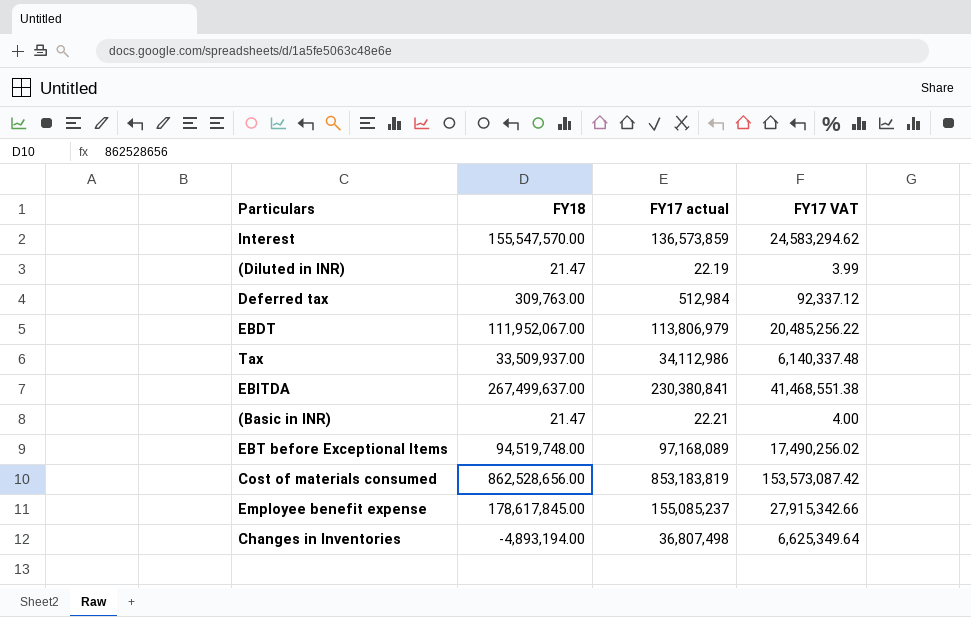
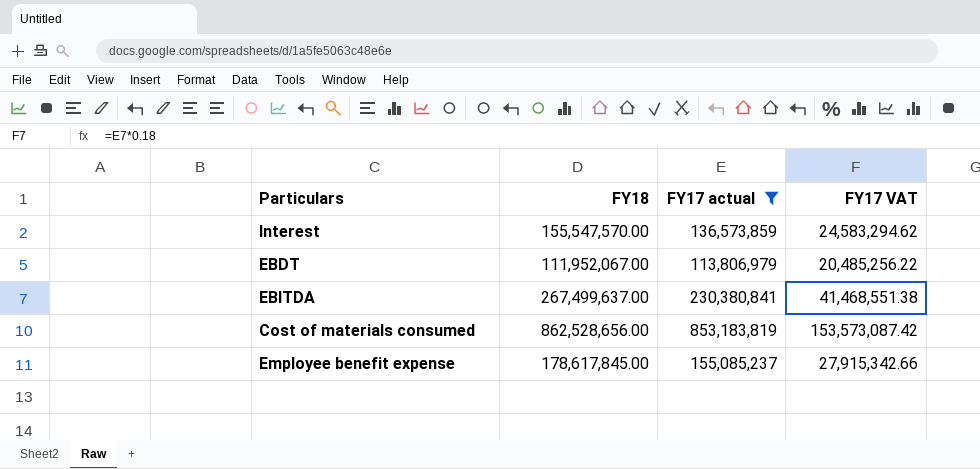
filter: none -> FY17 actual >= 113,806,979

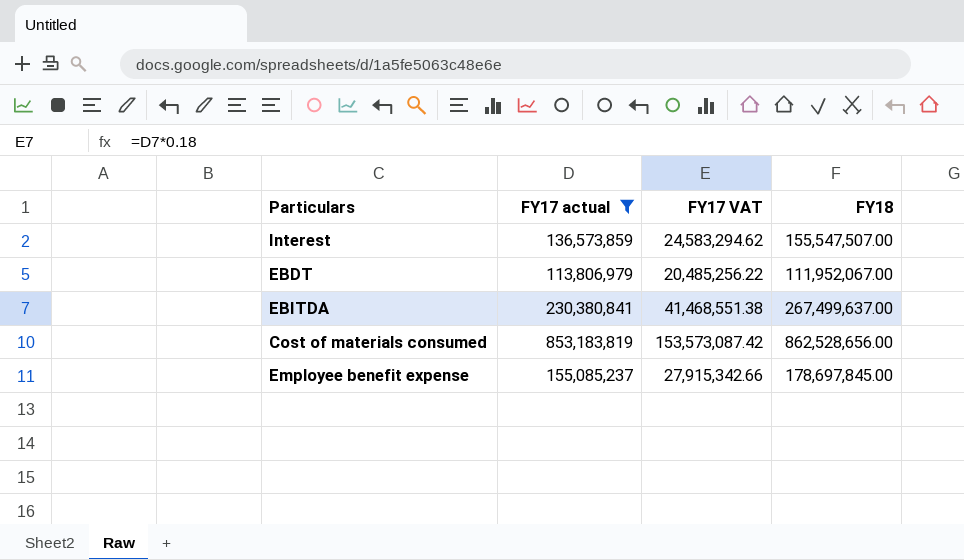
column FY18 | position: 2 -> 4
Interest | FY18: 155,547,570.00 -> 155,547,507.00
Employee benefit expense | FY18: 178,617,845.00 -> 178,697,845.00

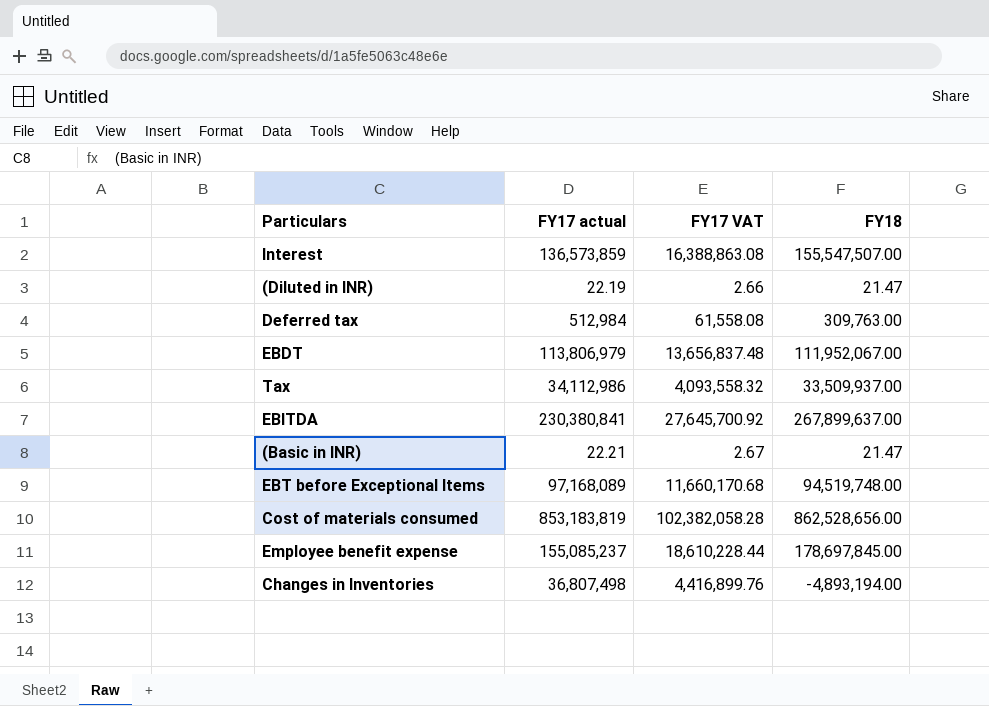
filter: FY17 actual >= 113,806,979 -> none
column FY17 VAT | formula: [FY17 actual] * 0.18 -> [FY17 actual] * 0.12
EBITDA | FY18: 267,499,637.00 -> 267,899,637.00

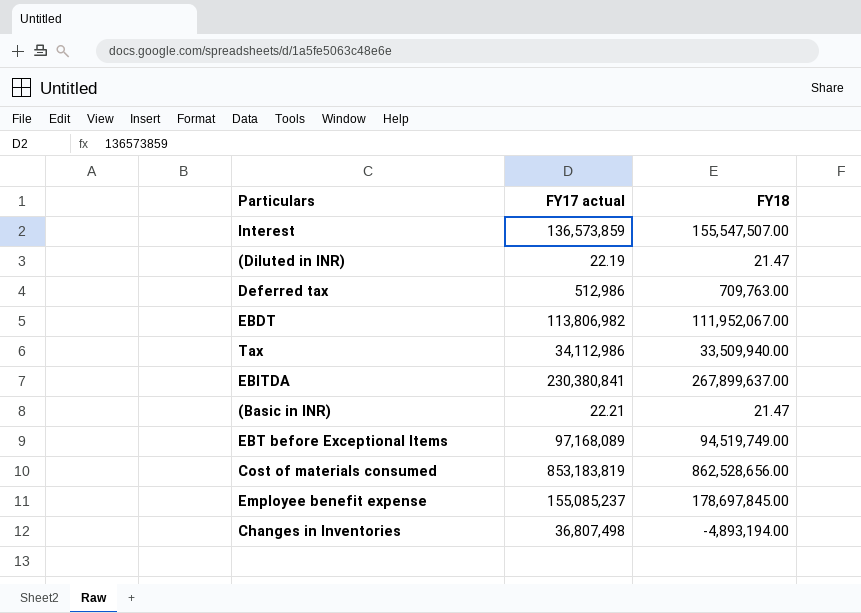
column FY17 VAT | formula: [FY17 actual] * 0.12 -> none
Deferred tax | FY17 actual: 512,984 -> 512,986
Deferred tax | FY18: 309,763.00 -> 709,763.00
EBDT | FY17 actual: 113,806,979 -> 113,806,982
Tax | FY18: 33,509,937.00 -> 33,509,940.00
EBT before Exceptional Items | FY18: 94,519,748.00 -> 94,519,749.00

